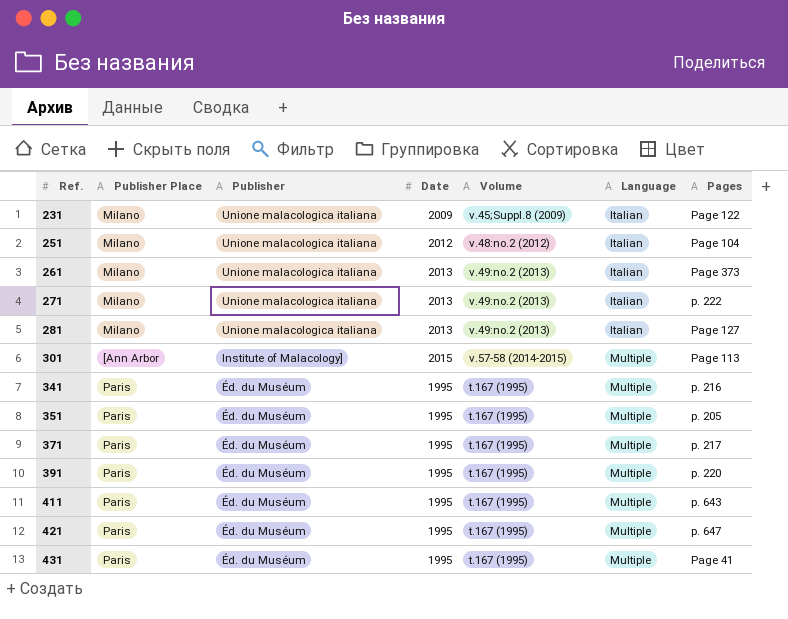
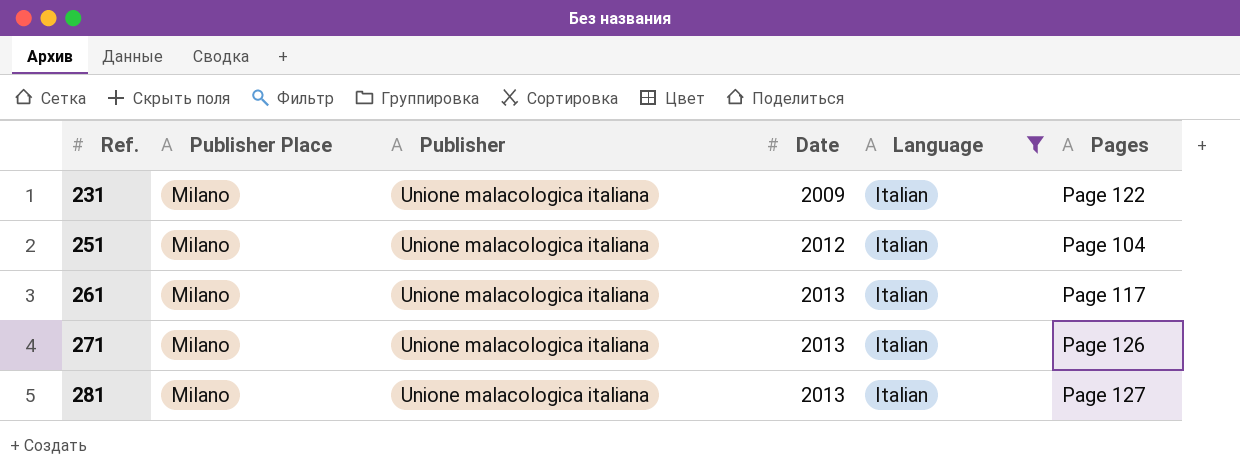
filter: none -> Language = Italian
column Volume | position: 5 -> none
261 | Pages: Page 373 -> Page 117
271 | Pages: p. 222 -> Page 126

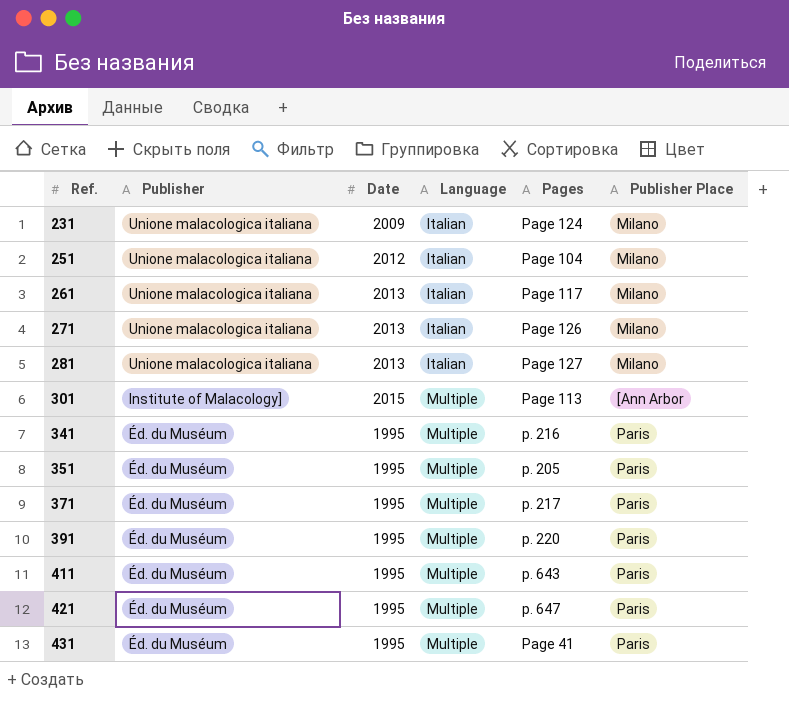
filter: Language = Italian -> none
column Publisher Place | position: 2 -> 6
231 | Pages: Page 122 -> Page 124

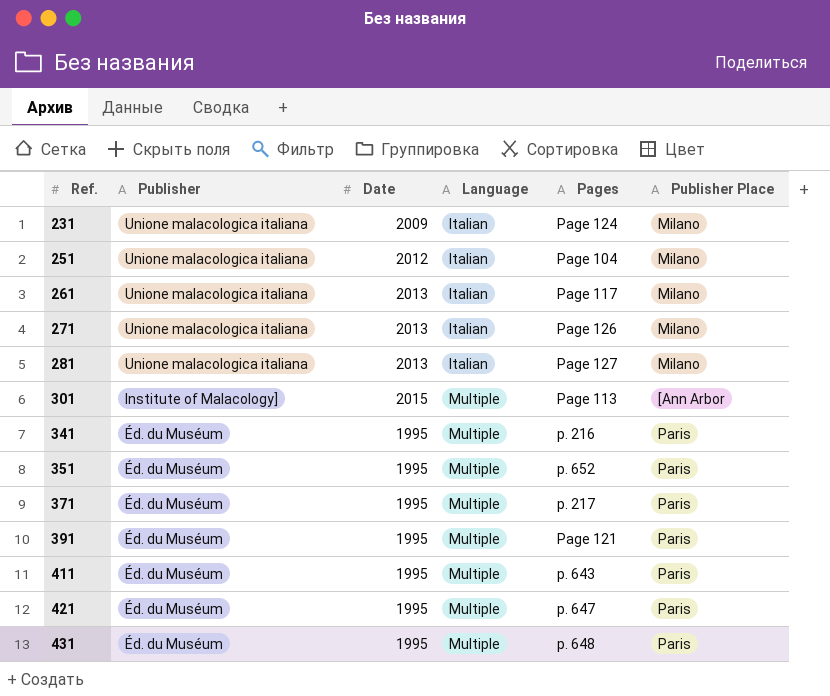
351 | Pages: p. 205 -> p. 652
391 | Pages: p. 220 -> Page 121
431 | Pages: Page 41 -> p. 648

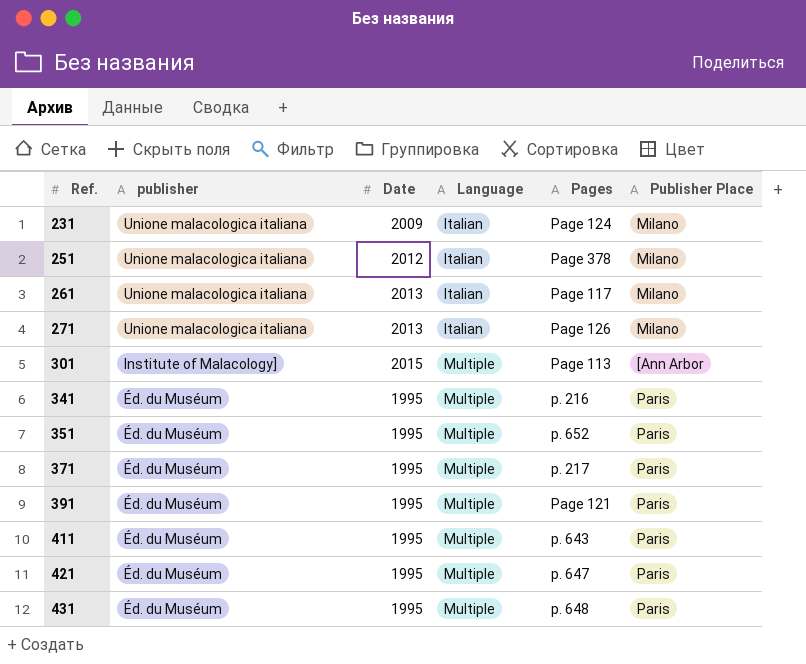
column name: Publisher -> publisher
row 281: Unione malacologica italiana | 2013 | Italian | Page 127 | Milano -> none
251 | Pages: Page 104 -> Page 378

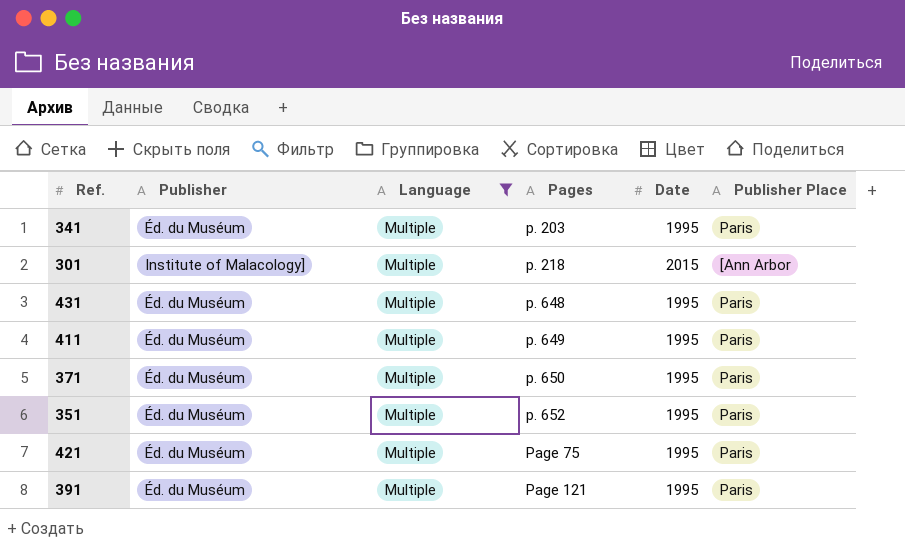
filter: none -> Language = Multiple
row order: Ref. ascending -> Pages ascending
column name: publisher -> Publisher
column Date | position: 3 -> 5
341 | Pages: p. 216 -> p. 203
301 | Pages: Page 113 -> p. 218
411 | Pages: p. 643 -> p. 649
371 | Pages: p. 217 -> p. 650
421 | Pages: p. 647 -> Page 75

